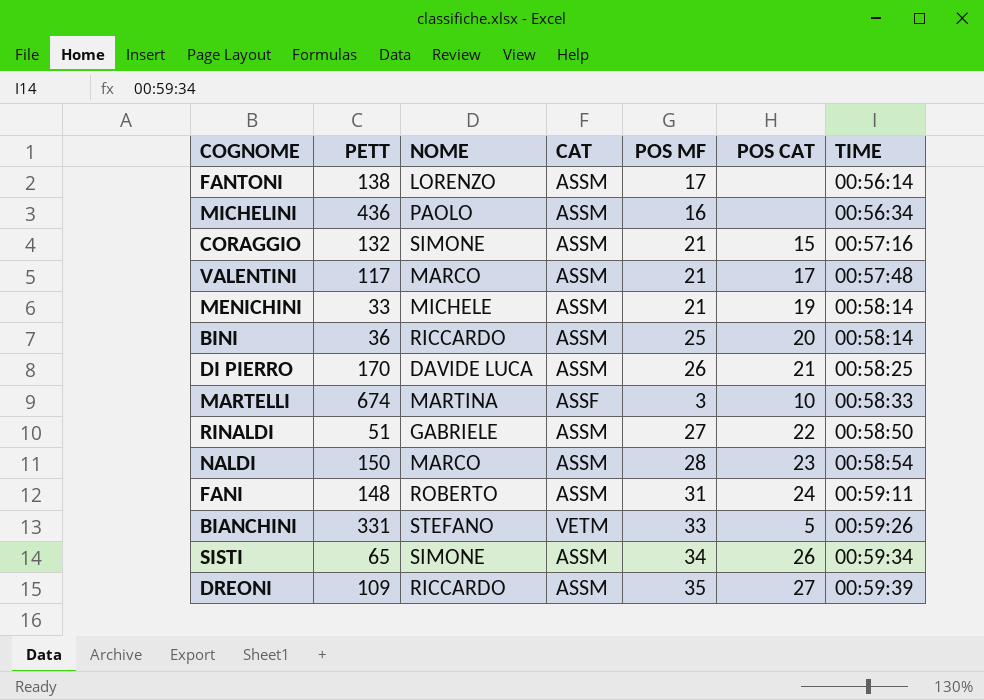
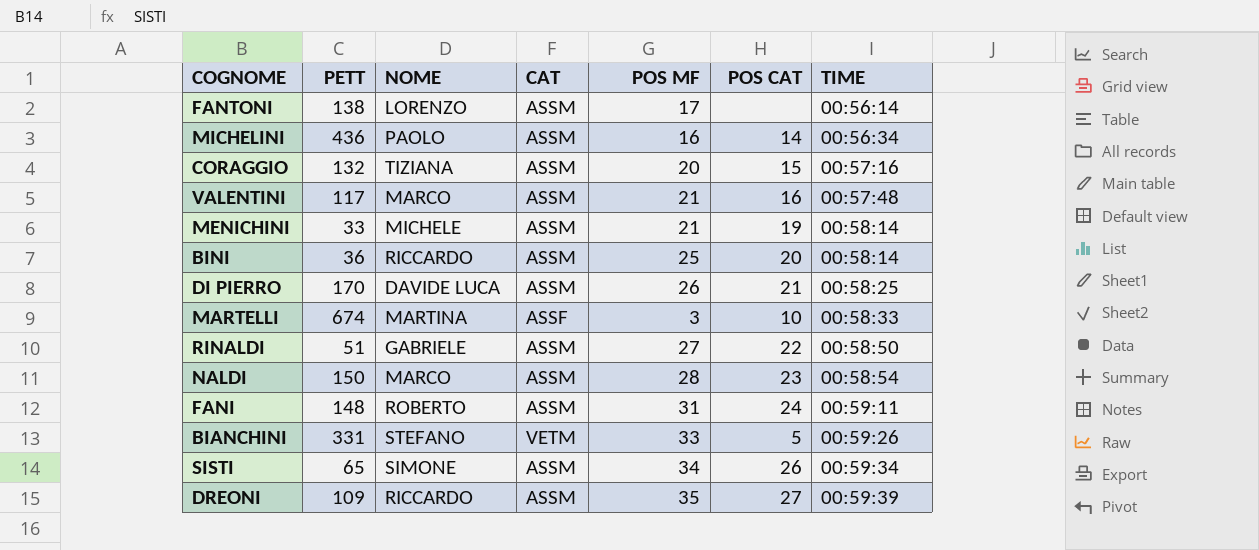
MICHELINI | POS CAT: none -> 14
CORAGGIO | NOME: SIMONE -> TIZIANA
CORAGGIO | POS MF: 21 -> 20
VALENTINI | POS CAT: 17 -> 16

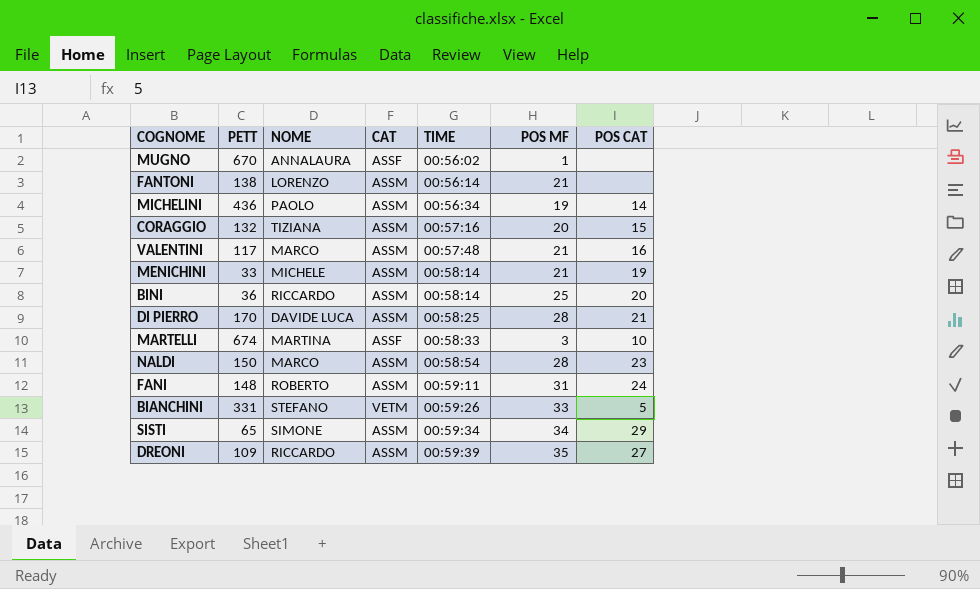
column TIME | position: 7 -> 5
row RINALDI: 51 | GABRIELE | ASSM | 27 | 22 | 00:58:50 -> none
row MUGNO: none -> 670 | ANNALAURA | ASSF | 00:56:02 | 1 | none
FANTONI | POS MF: 17 -> 21
MICHELINI | POS MF: 16 -> 19
DI PIERRO | POS MF: 26 -> 28
SISTI | POS CAT: 26 -> 29

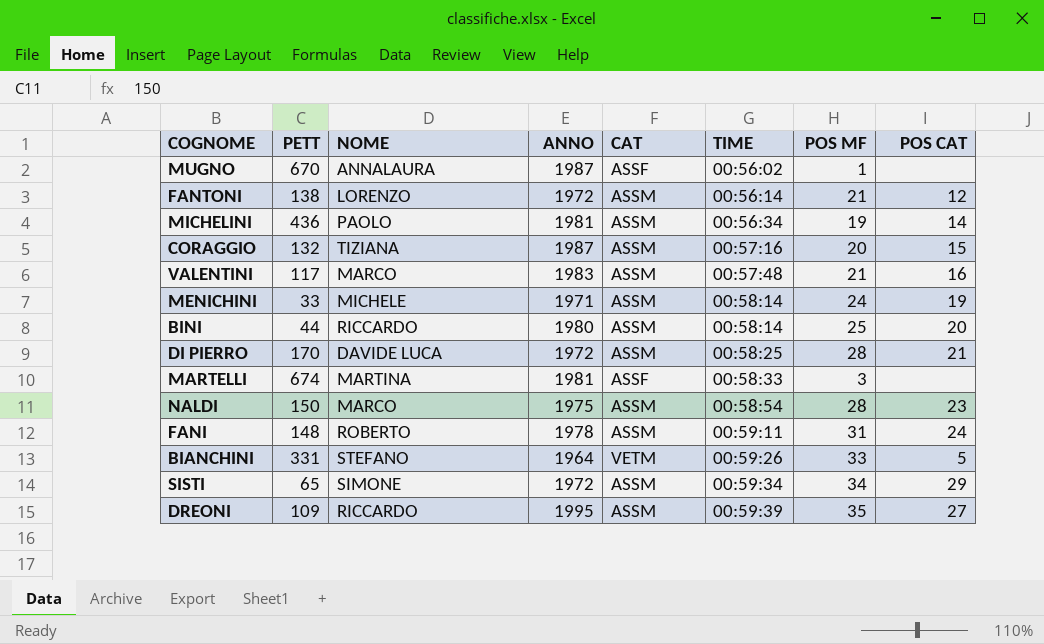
column ANNO | position: none -> 4
FANTONI | POS CAT: none -> 12
MENICHINI | POS MF: 21 -> 24
BINI | PETT: 36 -> 44
MARTELLI | POS CAT: 10 -> none

